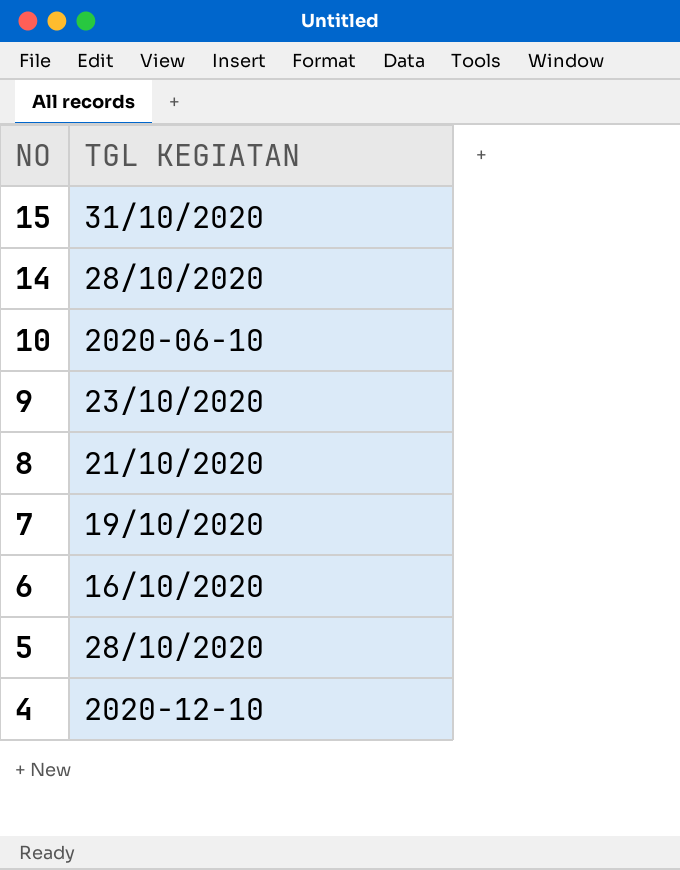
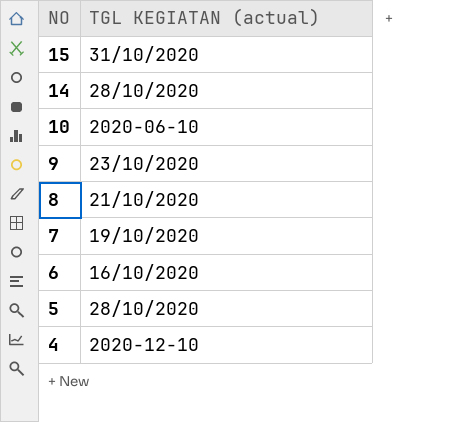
column name: TGL KEGIATAN -> TGL KEGIATAN (actual)

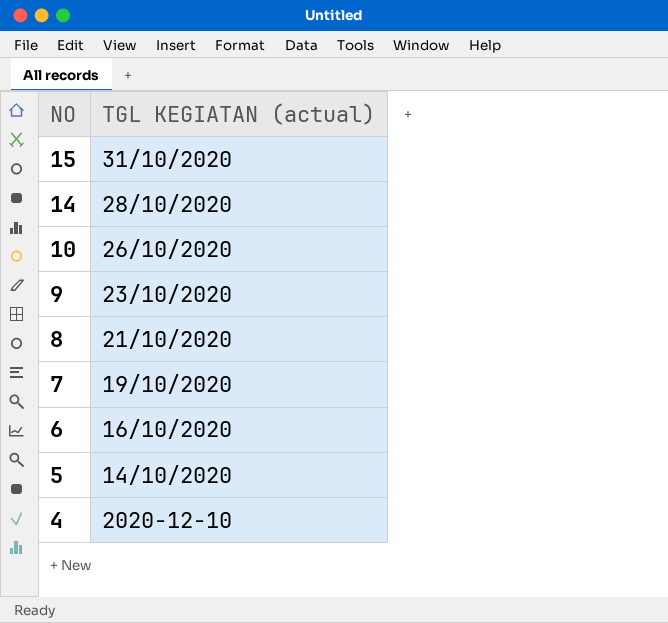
10 | TGL KEGIATAN (actual): 2020-06-10 -> 26/10/2020
5 | TGL KEGIATAN (actual): 28/10/2020 -> 14/10/2020

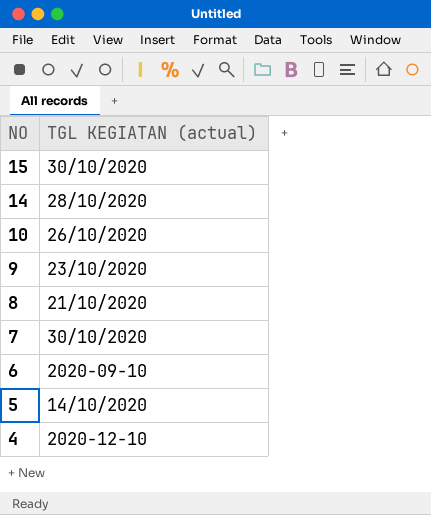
15 | TGL KEGIATAN (actual): 31/10/2020 -> 30/10/2020
7 | TGL KEGIATAN (actual): 19/10/2020 -> 30/10/2020
6 | TGL KEGIATAN (actual): 16/10/2020 -> 2020-09-10

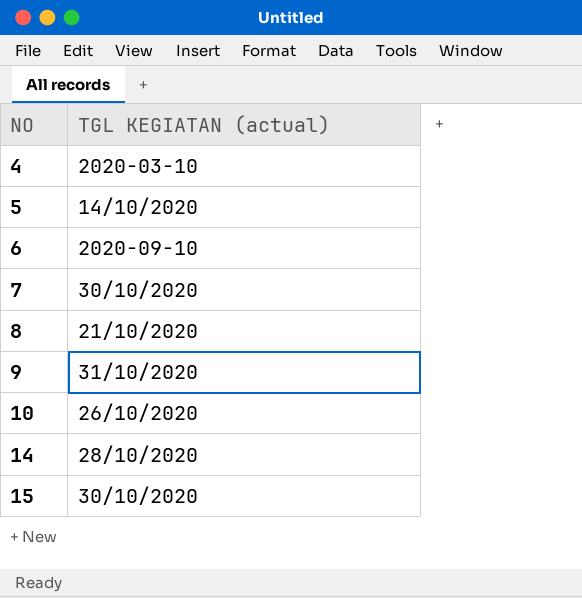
row order: NO descending -> NO ascending
4 | TGL KEGIATAN (actual): 2020-12-10 -> 2020-03-10
9 | TGL KEGIATAN (actual): 23/10/2020 -> 31/10/2020

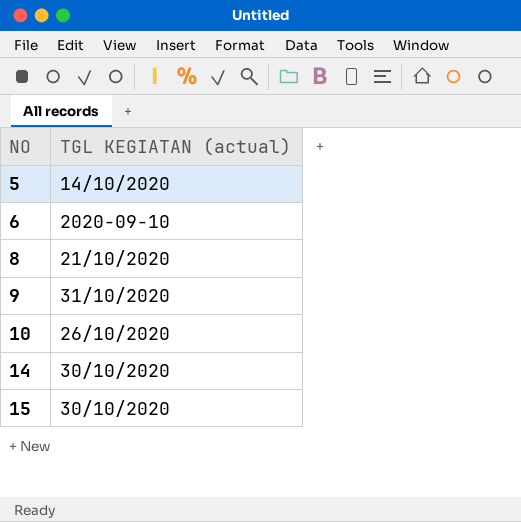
row 4: 2020-03-10 -> none
row 7: 30/10/2020 -> none
14 | TGL KEGIATAN (actual): 28/10/2020 -> 30/10/2020

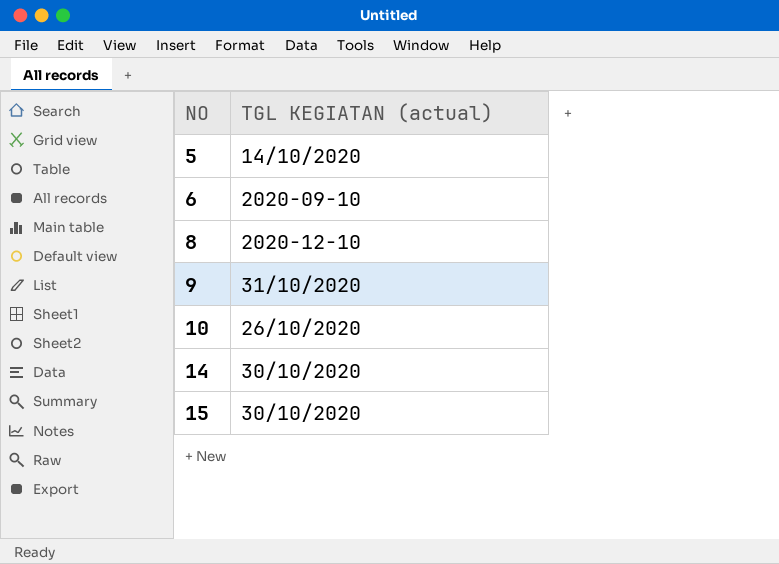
8 | TGL KEGIATAN (actual): 21/10/2020 -> 2020-12-10

